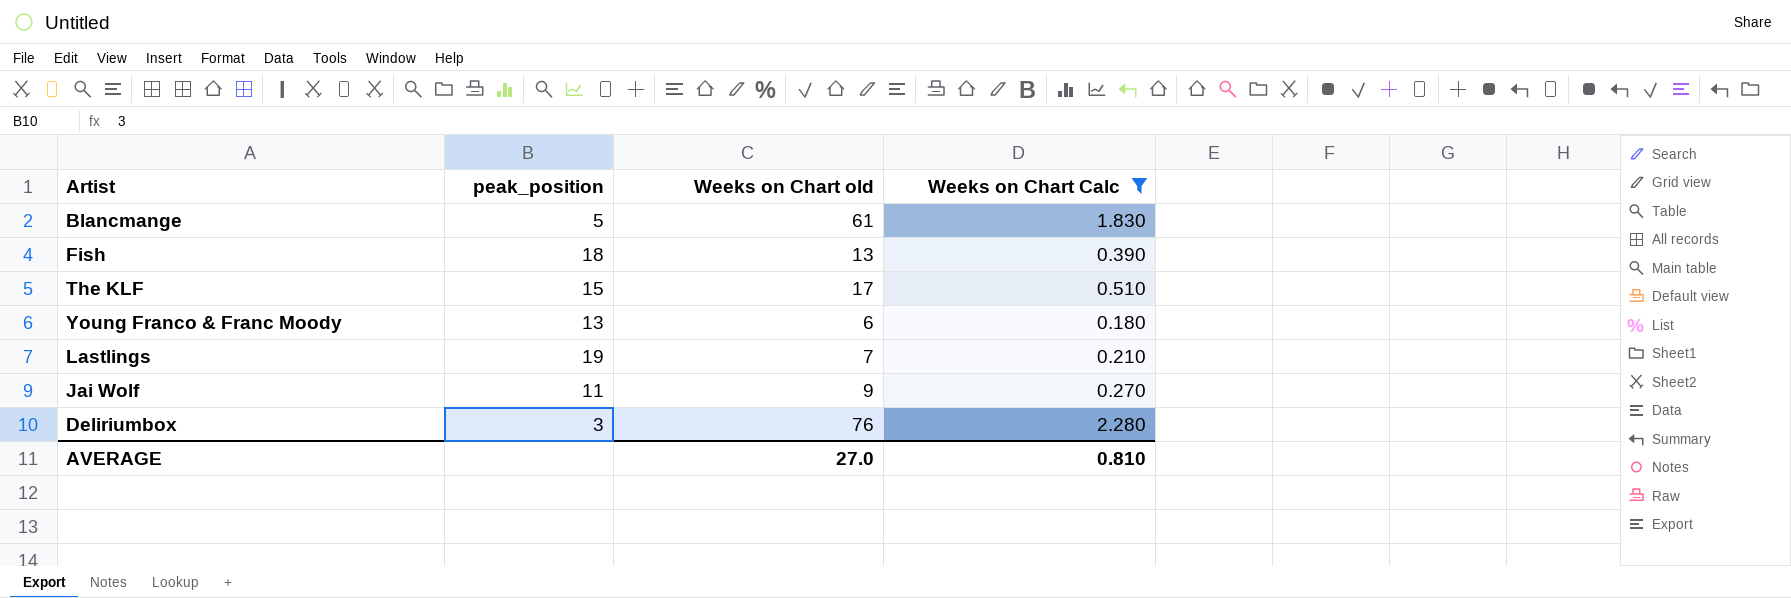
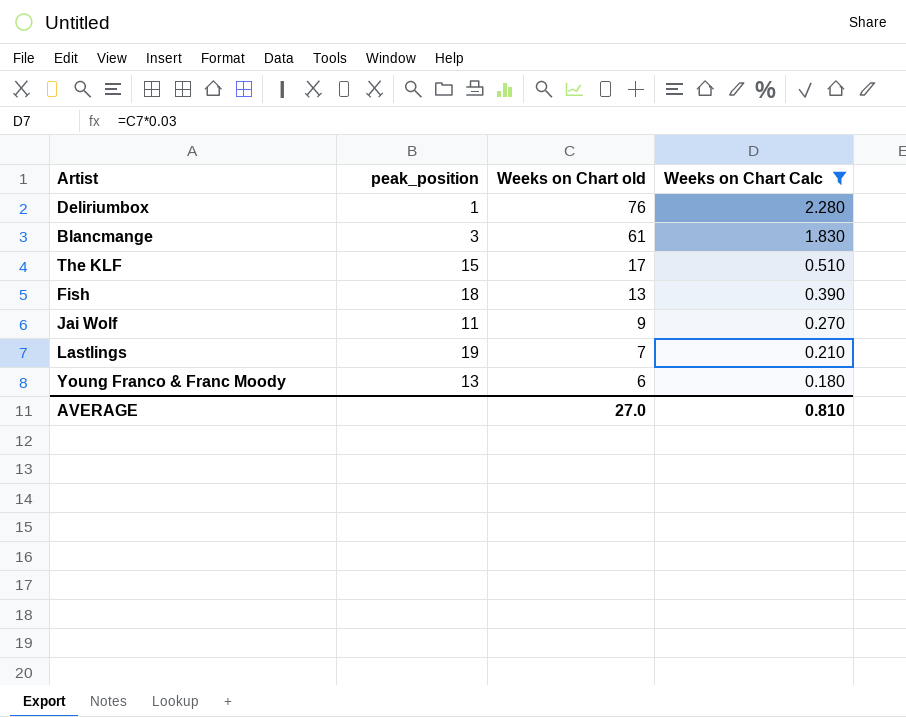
row order: none -> Weeks on Chart old descending
Deliriumbox | peak_position: 3 -> 1
Blancmange | peak_position: 5 -> 3

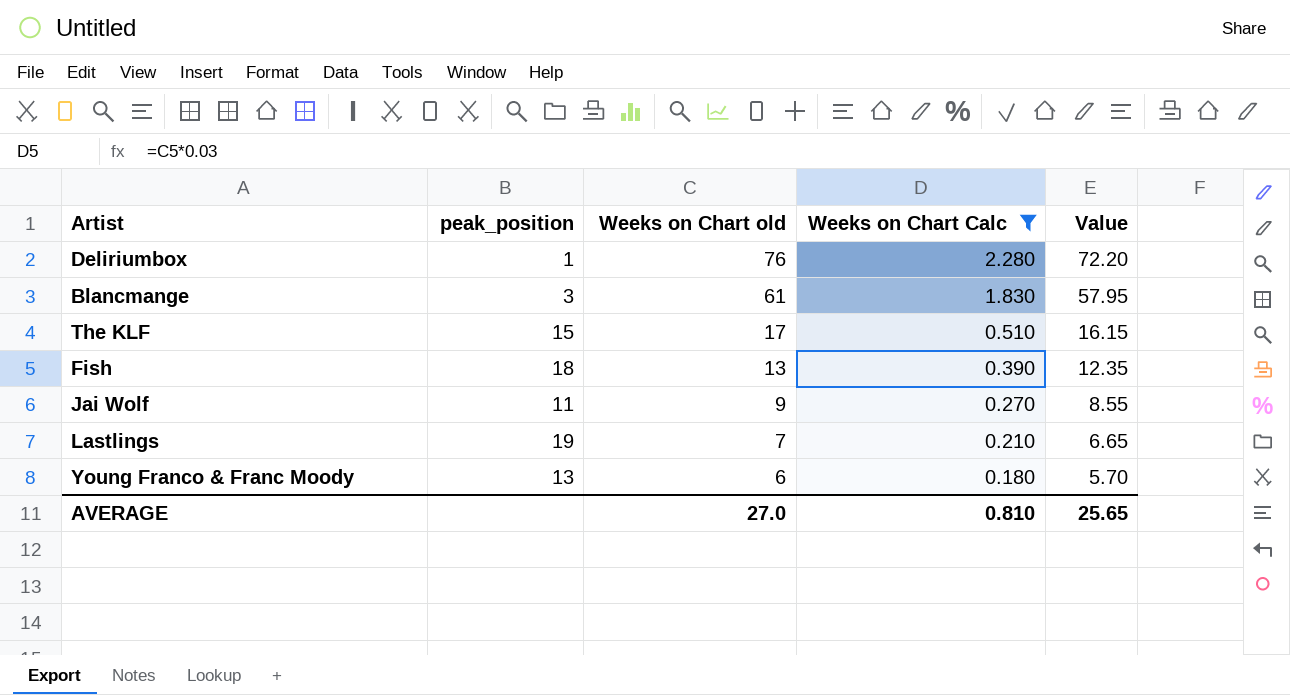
column Value | formula: none -> [Weeks on Chart old] * 0.95

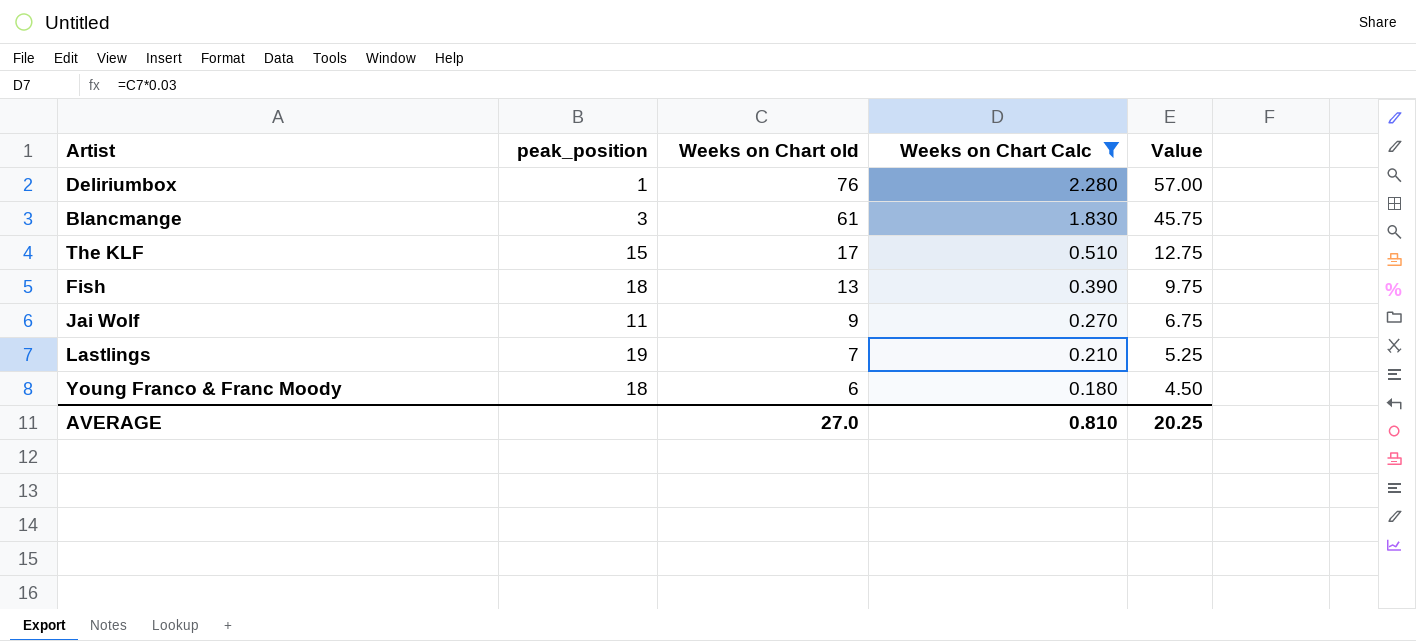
column Value | formula: [Weeks on Chart old] * 0.95 -> [Weeks on Chart old] * 0.75
Young Franco & Franc Moody | peak_position: 13 -> 18
AVERAGE | Value: 25.65 -> 20.25

